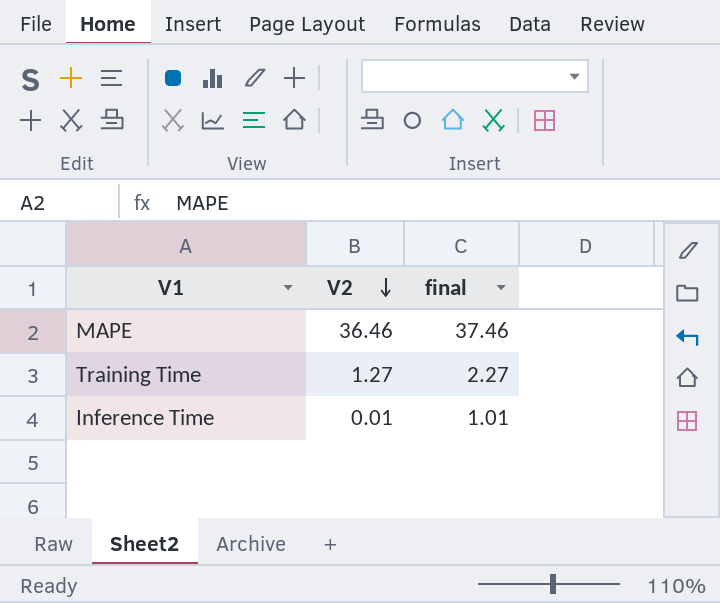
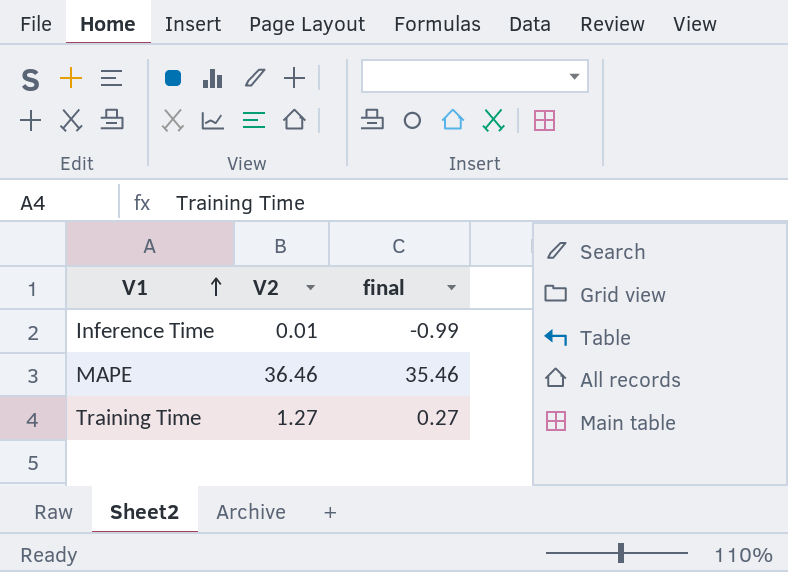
row order: V2 descending -> V1 ascending
column final | formula: [V2] + 1 -> [V2] - 1

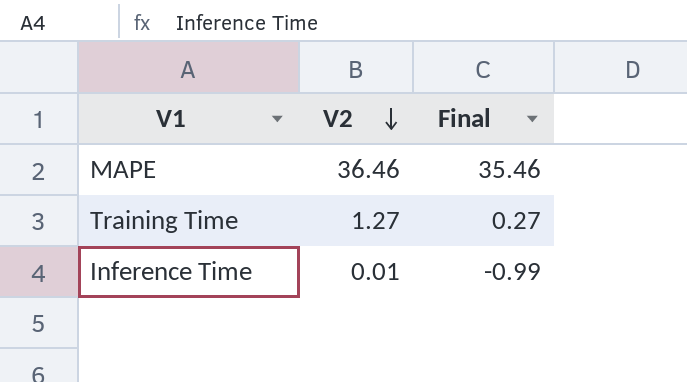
row order: V1 ascending -> V2 descending
column name: final -> Final

